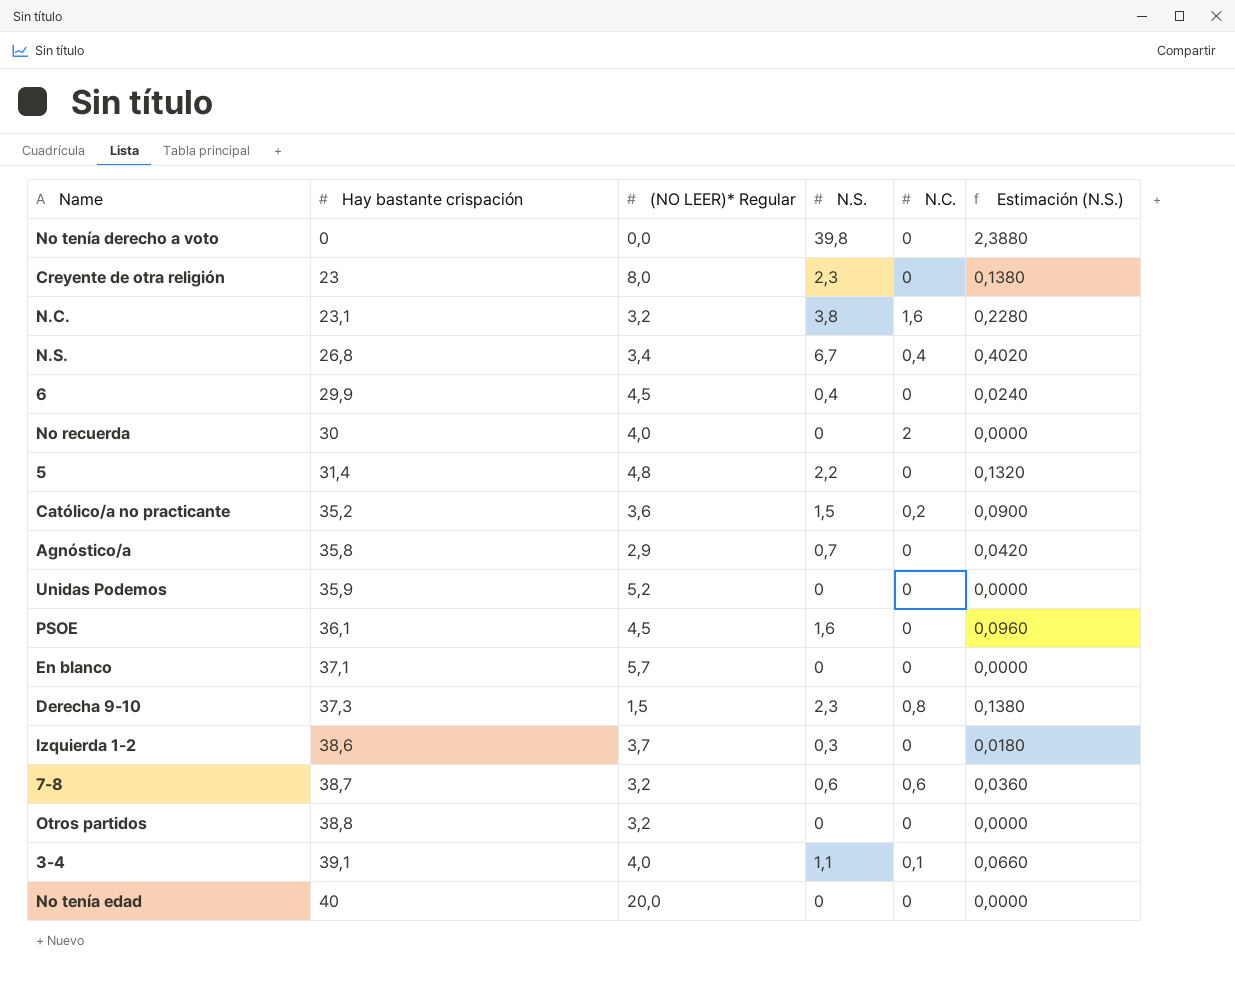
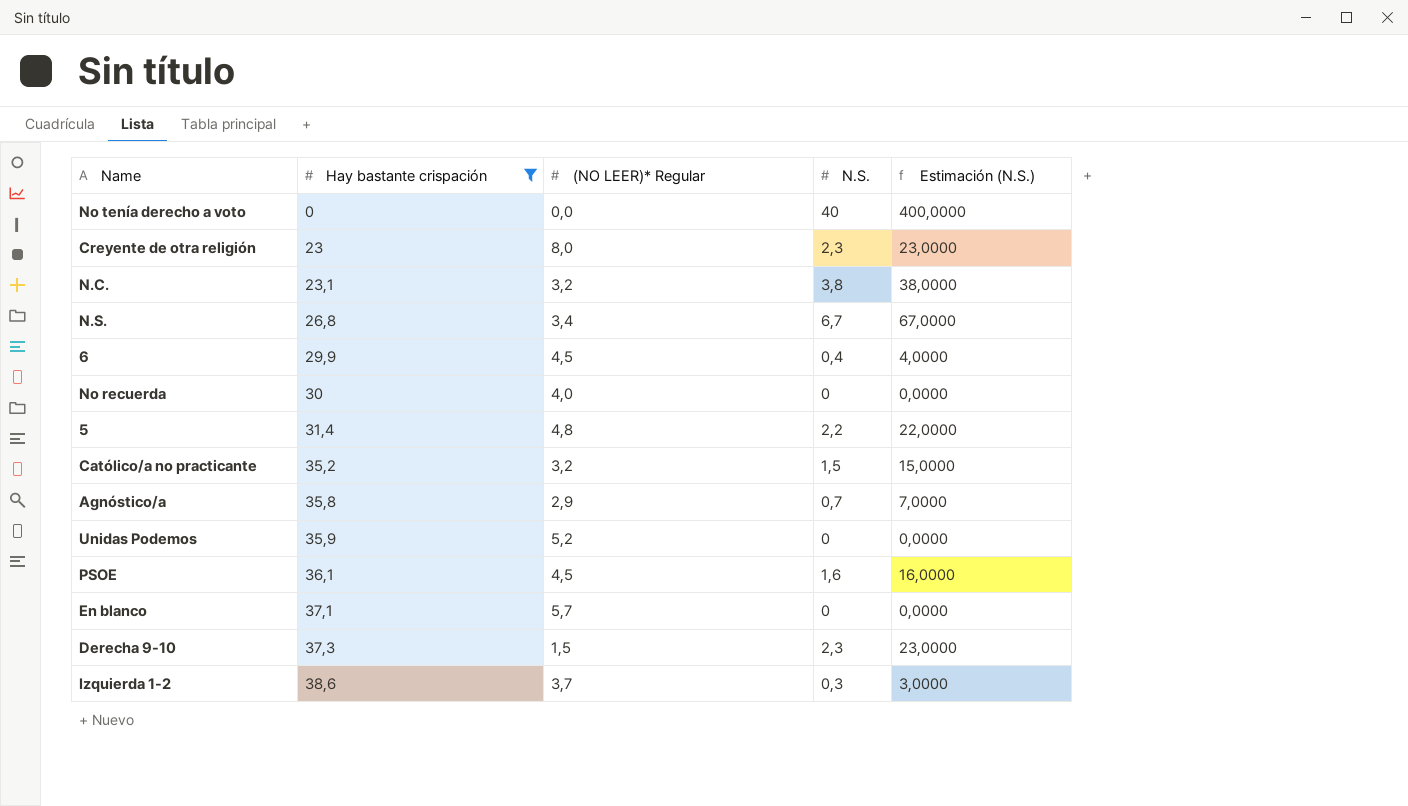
filter: none -> Hay bastante crispación <= 38,6
column N.C. | position: 5 -> none
column Estimación (N.S.) | formula: [N.S.] * 0,06 -> [N.S.] * 10
No tenía derecho a voto | N.S.: 39,8 -> 40
Católico/a no practicante | (NO LEER)* Regular: 3,6 -> 3,2

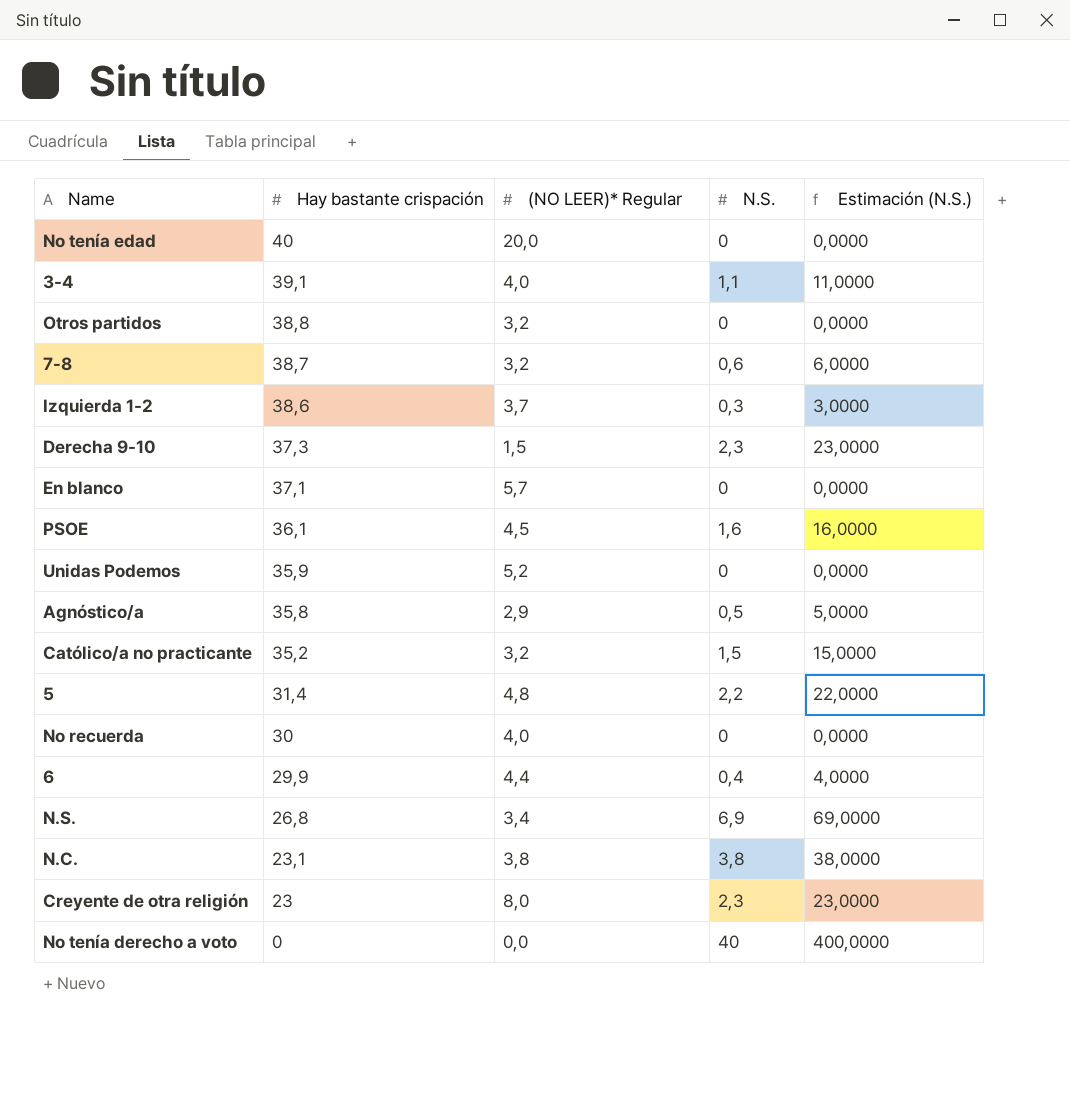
filter: Hay bastante crispación <= 38,6 -> none
row order: Hay bastante crispación ascending -> Hay bastante crispación descending
Agnóstico/a | N.S.: 0,7 -> 0,5
Agnóstico/a | Estimación (N.S.): 7,0000 -> 5,0000
6 | (NO LEER)* Regular: 4,5 -> 4,4
N.S. | N.S.: 6,7 -> 6,9
N.S. | Estimación (N.S.): 67,0000 -> 69,0000
N.C. | (NO LEER)* Regular: 3,2 -> 3,8

